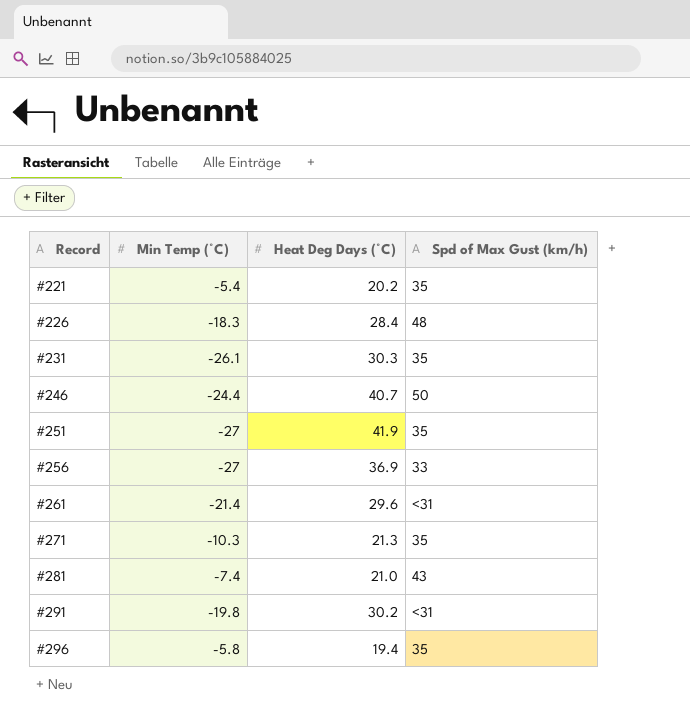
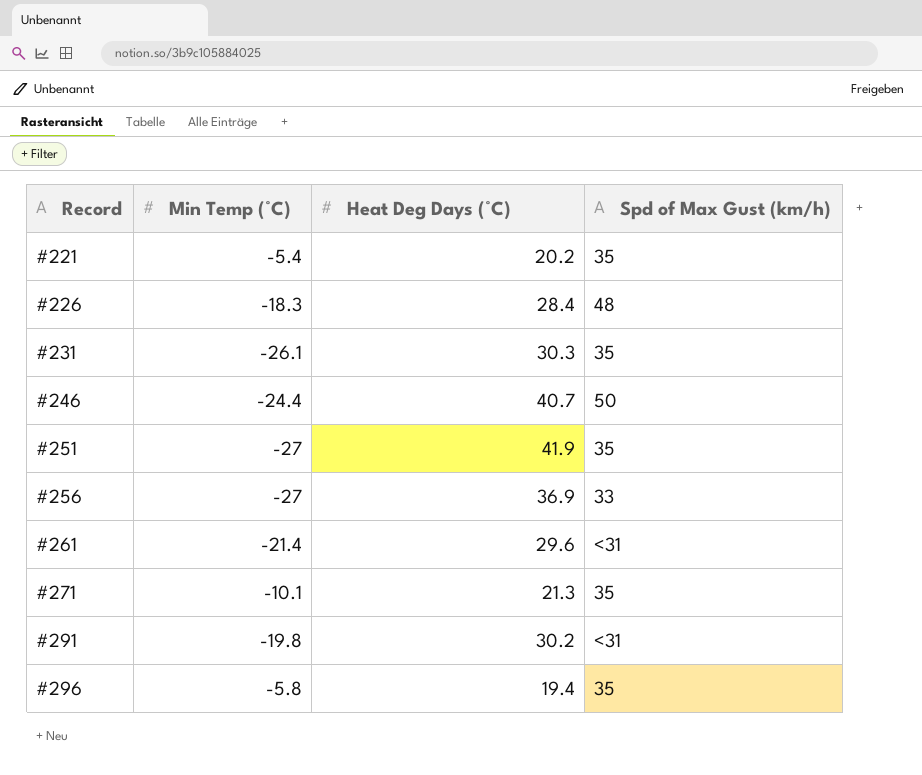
row #281: -7.4 | 21.0 | 43 -> none
#271 | Min Temp (°C): -10.3 -> -10.1

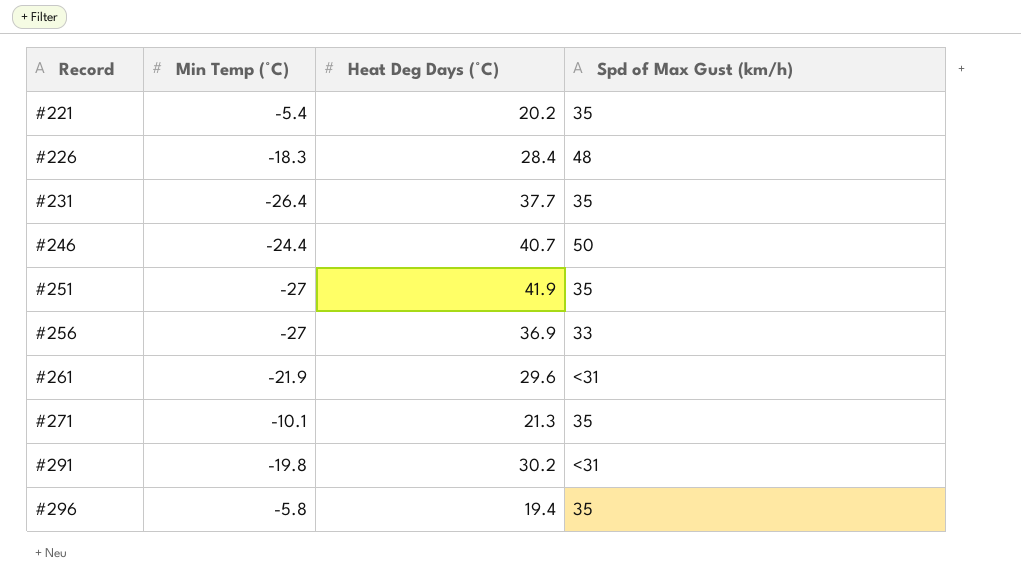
#231 | Min Temp (°C): -26.1 -> -26.4
#231 | Heat Deg Days (°C): 30.3 -> 37.7
#261 | Min Temp (°C): -21.4 -> -21.9

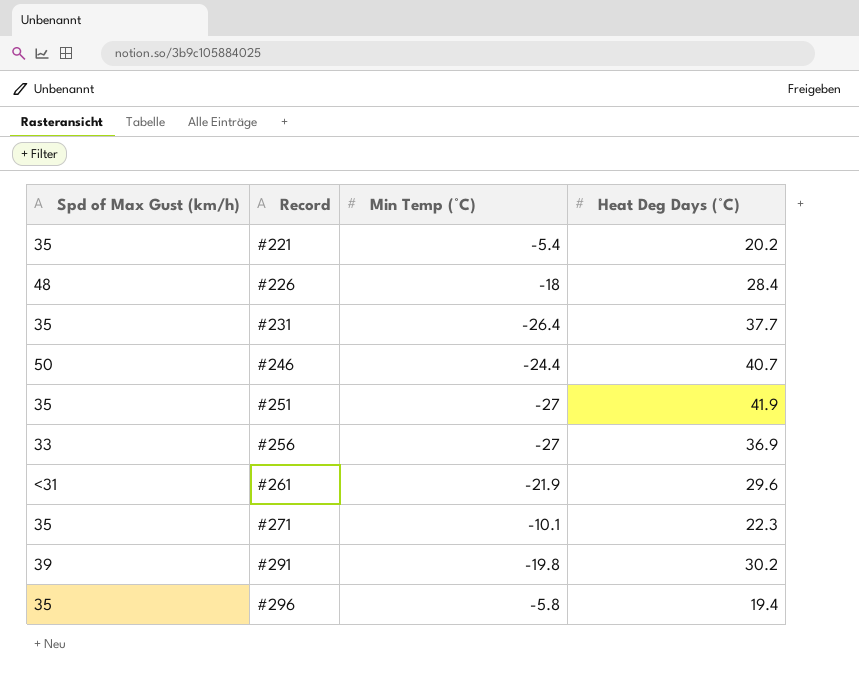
column Spd of Max Gust (km/h) | position: 4 -> 1
#226 | Min Temp (°C): -18.3 -> -18
#271 | Heat Deg Days (°C): 21.3 -> 22.3
#291 | Spd of Max Gust (km/h): <31 -> 39

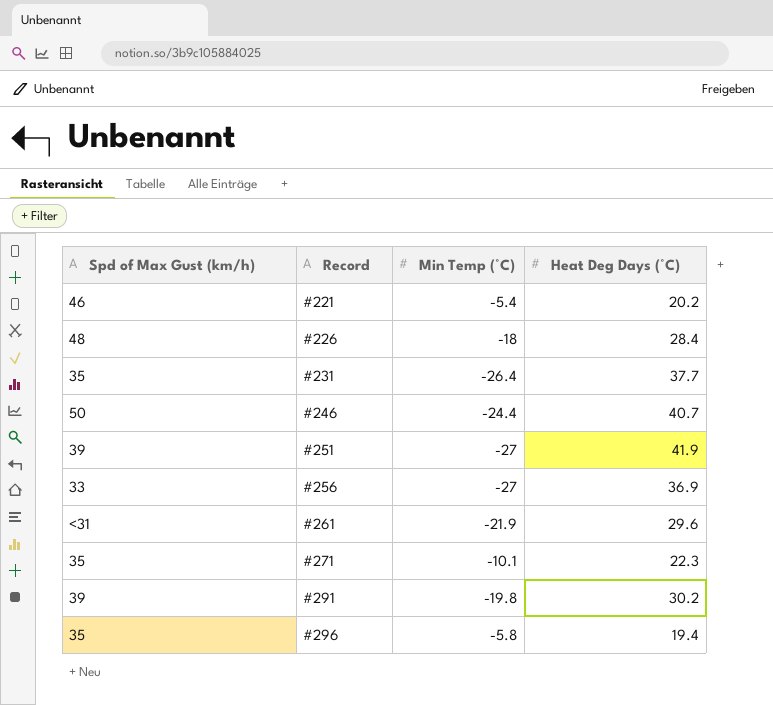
#221 | Spd of Max Gust (km/h): 35 -> 46
#251 | Spd of Max Gust (km/h): 35 -> 39

